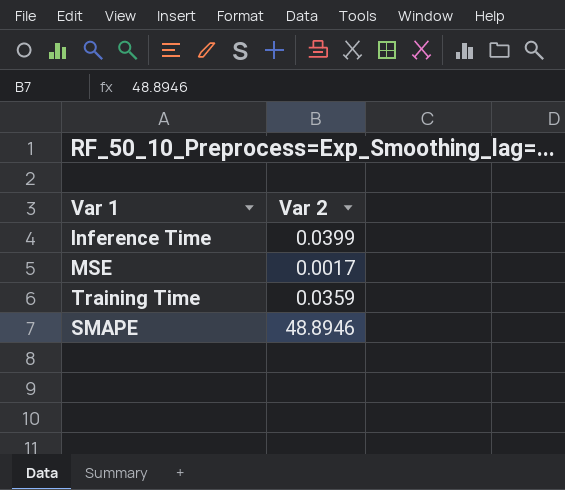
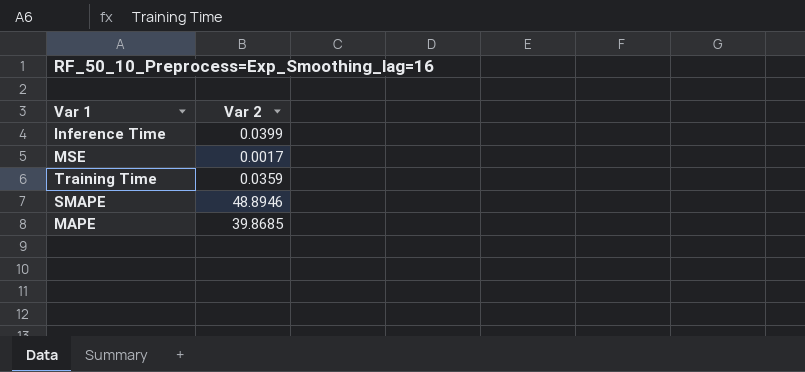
row MAPE: none -> 39.8685

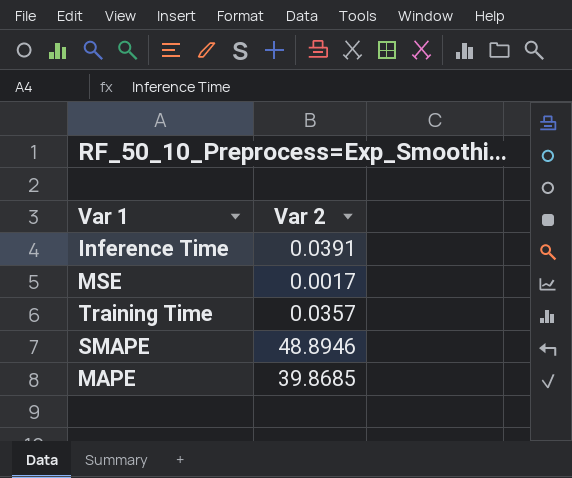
Inference Time | Var 2: 0.0399 -> 0.0391
Training Time | Var 2: 0.0359 -> 0.0357

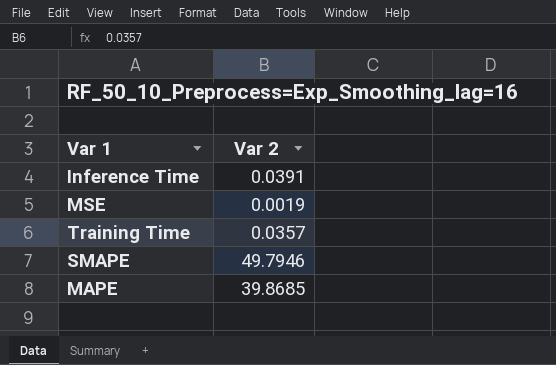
MSE | Var 2: 0.0017 -> 0.0019
SMAPE | Var 2: 48.8946 -> 49.7946

